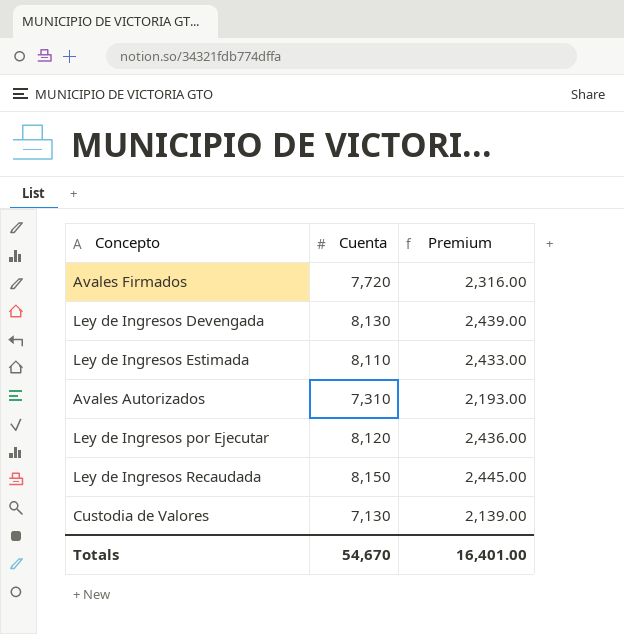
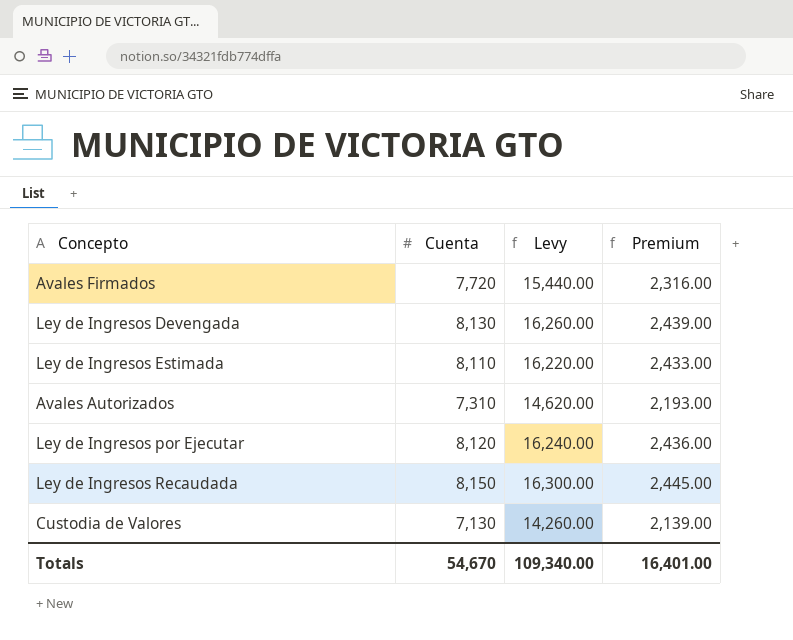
column Levy | formula: none -> [Cuenta] * 2

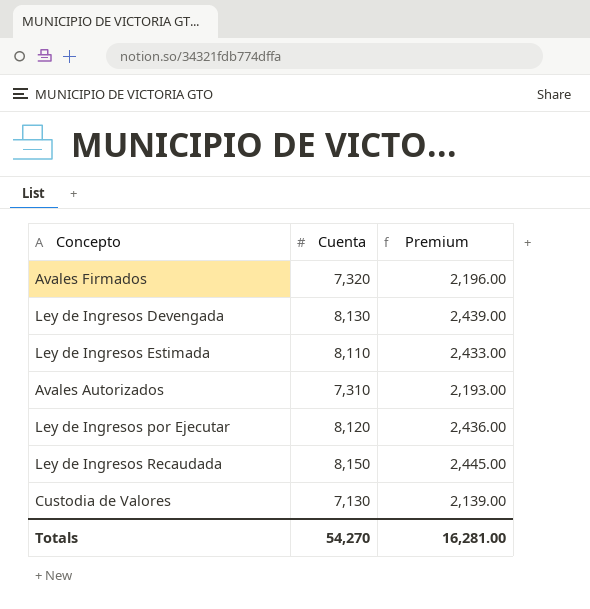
column Levy | formula: [Cuenta] * 2 -> none
Avales Firmados | Cuenta: 7,720 -> 7,320
Avales Firmados | Premium: 2,316.00 -> 2,196.00
Totals | Cuenta: 54,670 -> 54,270
Totals | Premium: 16,401.00 -> 16,281.00

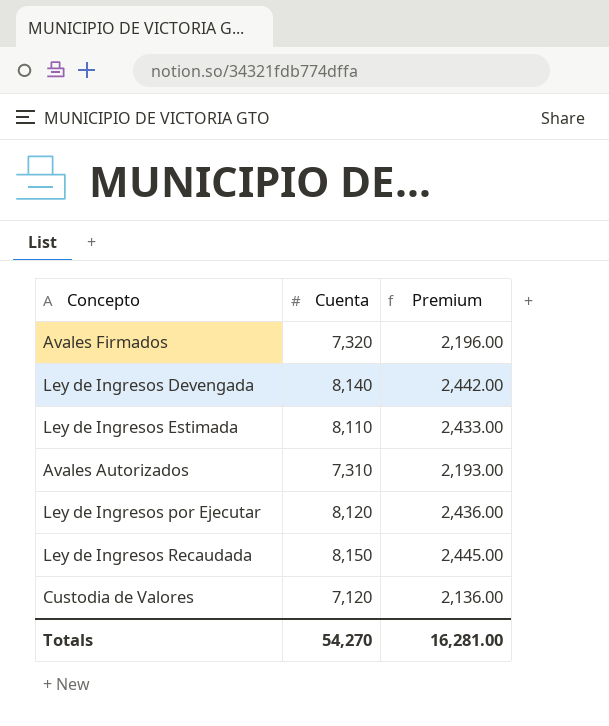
Ley de Ingresos Devengada | Cuenta: 8,130 -> 8,140
Ley de Ingresos Devengada | Premium: 2,439.00 -> 2,442.00
Custodia de Valores | Cuenta: 7,130 -> 7,120
Custodia de Valores | Premium: 2,139.00 -> 2,136.00

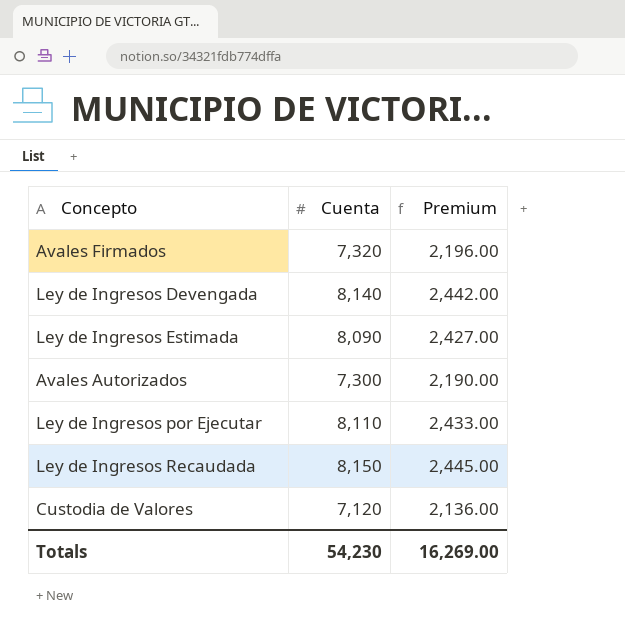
Ley de Ingresos Estimada | Cuenta: 8,110 -> 8,090
Ley de Ingresos Estimada | Premium: 2,433.00 -> 2,427.00
Avales Autorizados | Cuenta: 7,310 -> 7,300
Avales Autorizados | Premium: 2,193.00 -> 2,190.00
Ley de Ingresos por Ejecutar | Cuenta: 8,120 -> 8,110
Ley de Ingresos por Ejecutar | Premium: 2,436.00 -> 2,433.00
Totals | Cuenta: 54,270 -> 54,230
Totals | Premium: 16,281.00 -> 16,269.00

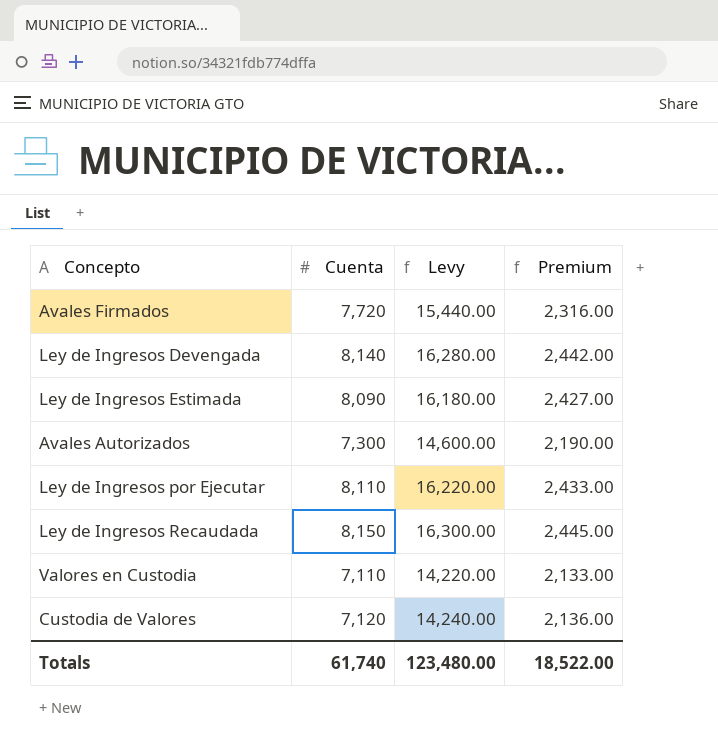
column Levy | formula: none -> [Cuenta] * 2
Avales Firmados | Cuenta: 7,320 -> 7,720
Avales Firmados | Premium: 2,196.00 -> 2,316.00
row Valores en Custodia: none -> 7,110 | 14,220.00 | 2,133.00
Totals | Cuenta: 54,230 -> 61,740
Totals | Premium: 16,269.00 -> 18,522.00

